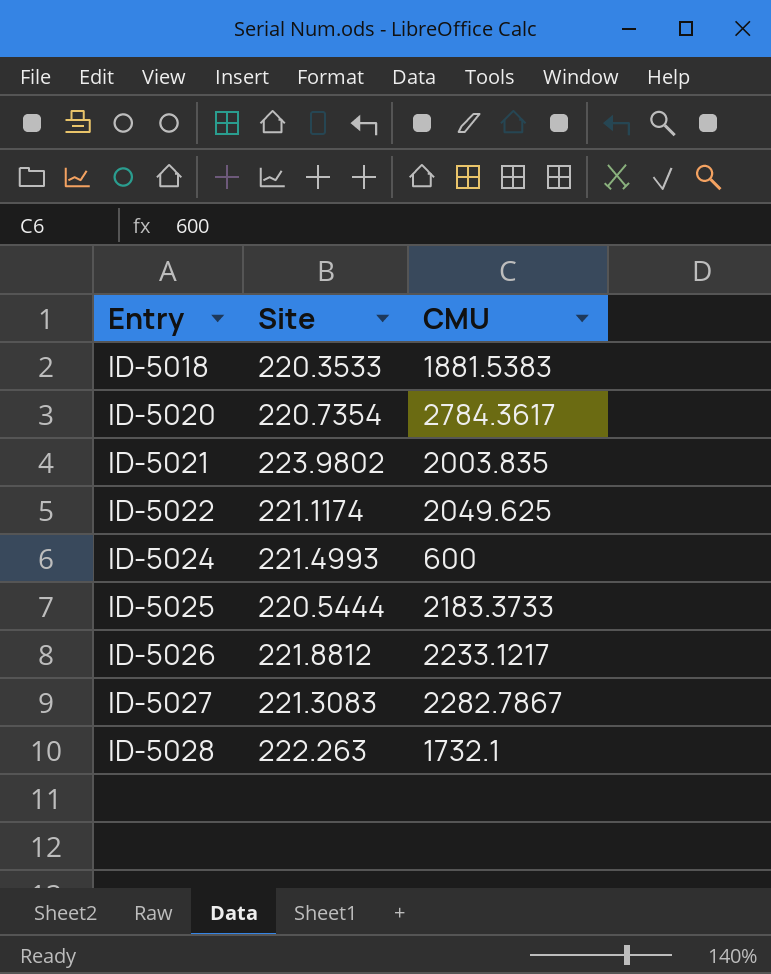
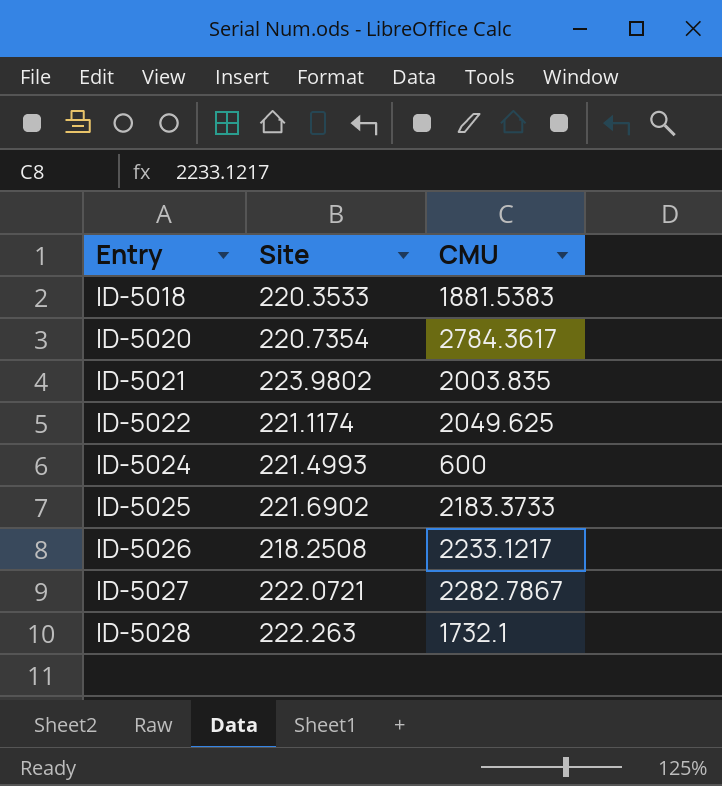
ID-5025 | Site: 220.5444 -> 221.6902
ID-5026 | Site: 221.8812 -> 218.2508
ID-5027 | Site: 221.3083 -> 222.0721

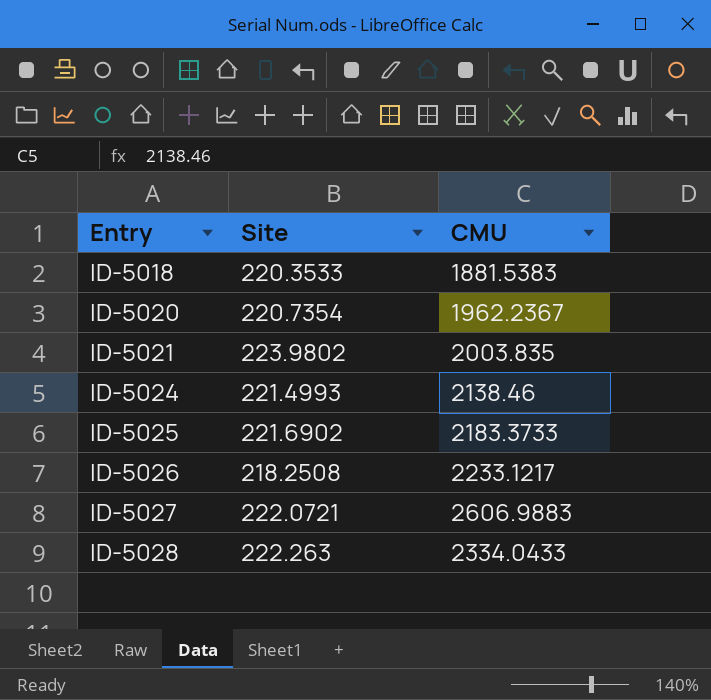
row ID-5022: 221.1174 | 2049.625 -> none
ID-5020 | CMU: 2784.3617 -> 1962.2367
ID-5024 | CMU: 600 -> 2138.46
ID-5027 | CMU: 2282.7867 -> 2606.9883
ID-5028 | CMU: 1732.1 -> 2334.0433

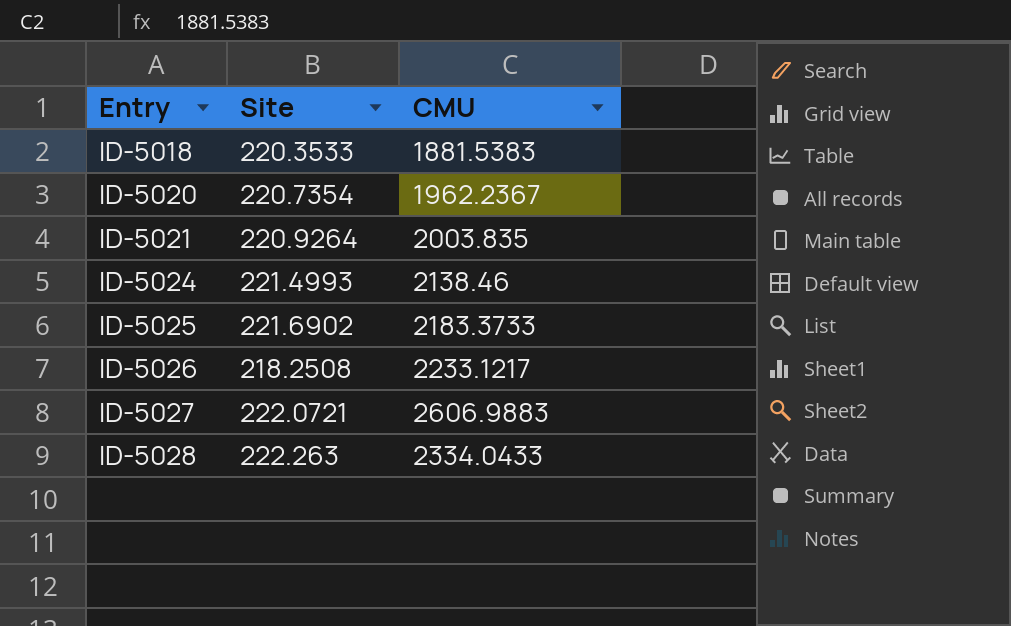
ID-5021 | Site: 223.9802 -> 220.9264

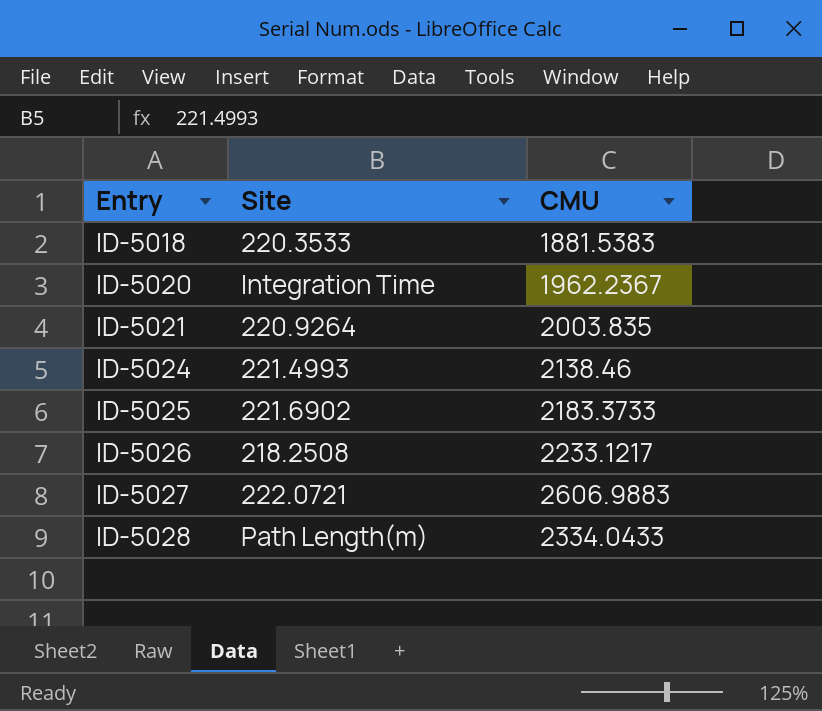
ID-5020 | Site: 220.7354 -> Integration Time
ID-5028 | Site: 222.263 -> Path Length(m)

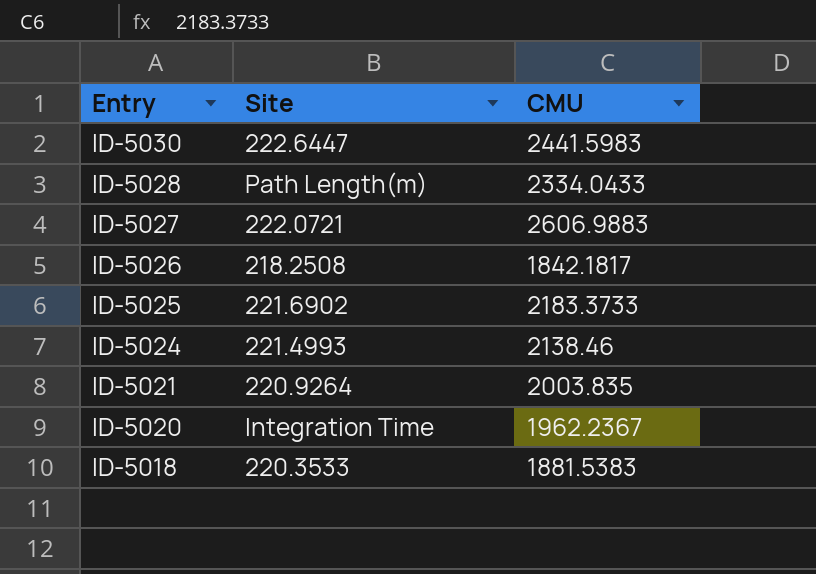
row order: Entry ascending -> Entry descending
row ID-5030: none -> 222.6447 | 2441.5983
ID-5026 | CMU: 2233.1217 -> 1842.1817

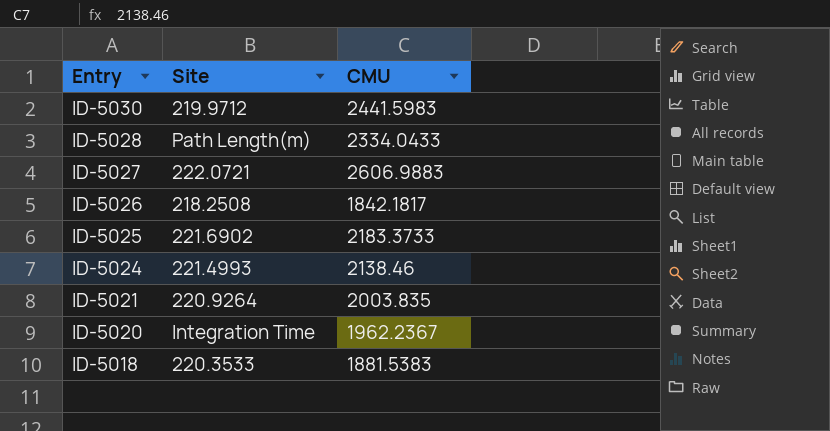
ID-5030 | Site: 222.6447 -> 219.9712

